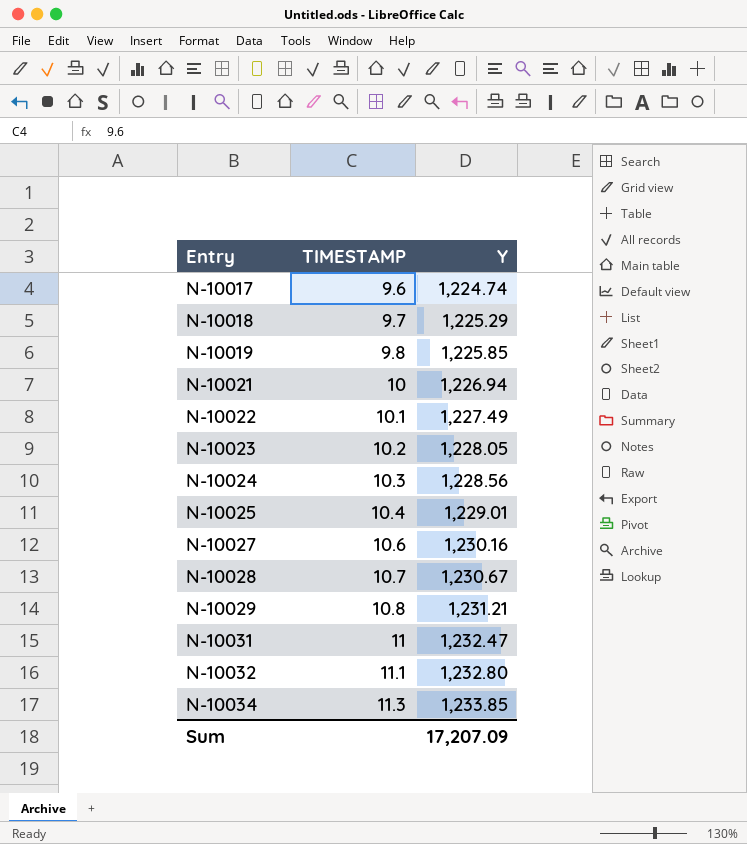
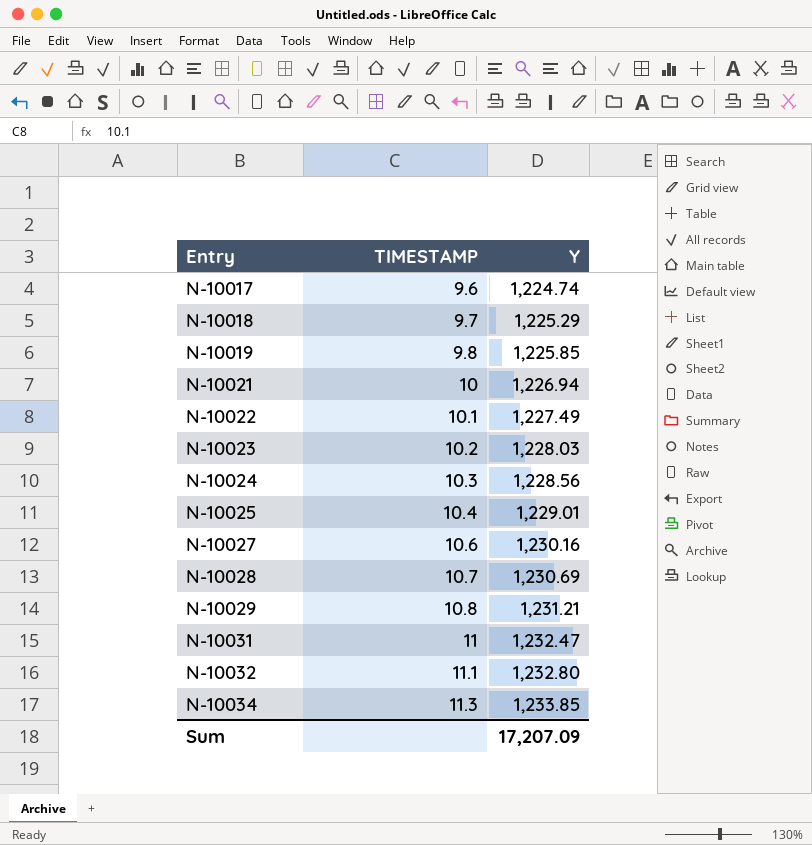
N-10023 | Y: 1,228.05 -> 1,228.03
N-10028 | Y: 1,230.67 -> 1,230.69

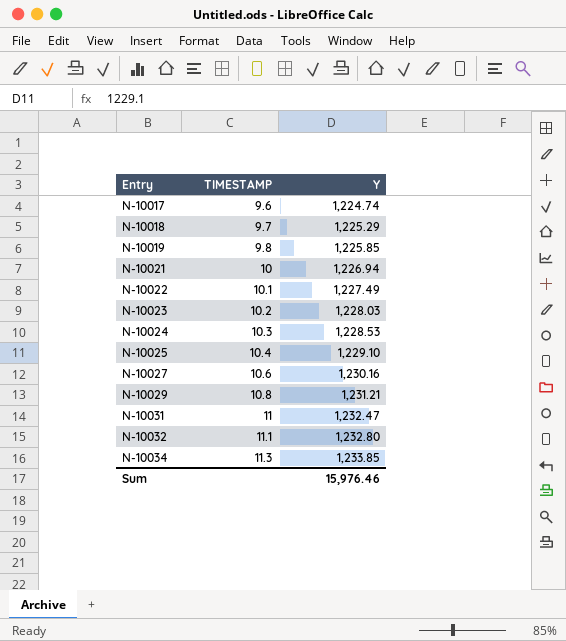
row N-10028: 10.7 | 1,230.69 -> none
N-10024 | Y: 1,228.56 -> 1,228.53
N-10025 | Y: 1,229.01 -> 1,229.10
Sum | Y: 17,207.09 -> 15,976.46

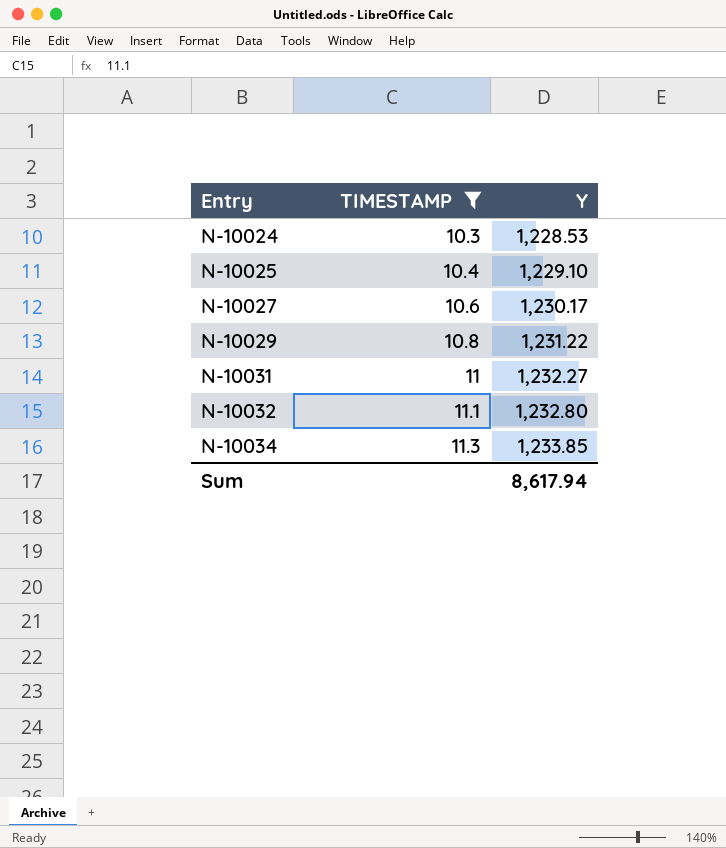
filter: none -> TIMESTAMP >= 10.3
N-10027 | Y: 1,230.16 -> 1,230.17
N-10029 | Y: 1,231.21 -> 1,231.22
N-10031 | Y: 1,232.47 -> 1,232.27
Sum | Y: 15,976.46 -> 8,617.94

